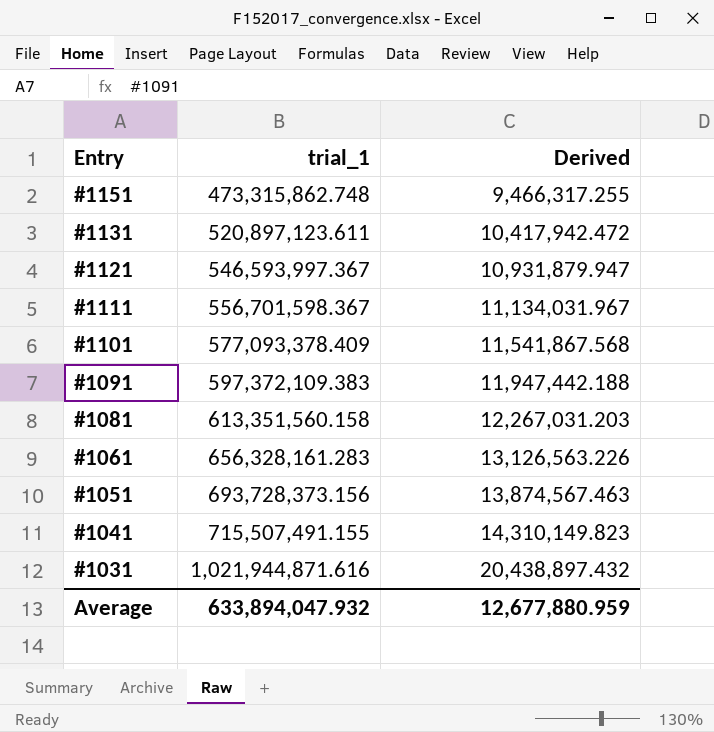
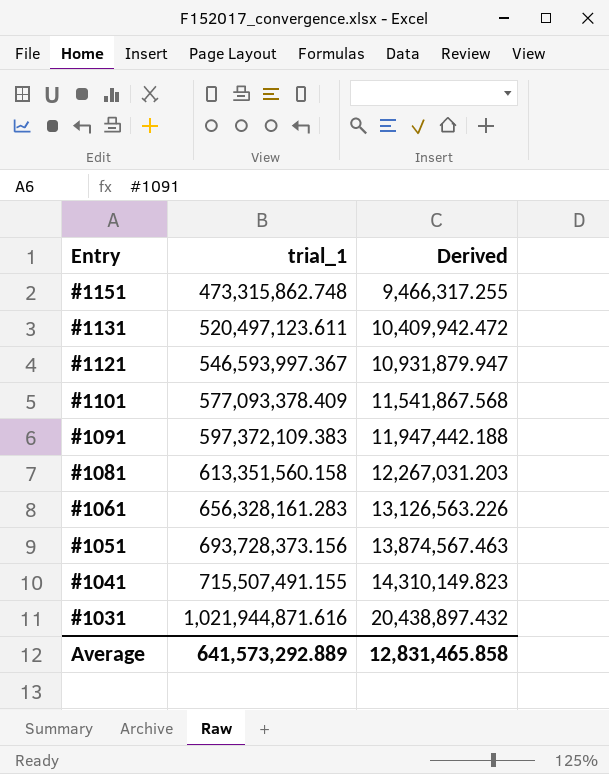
row #1111: 556,701,598.367 | 11,134,031.967 -> none
#1131 | trial_1: 520,897,123.611 -> 520,497,123.611
#1131 | Derived: 10,417,942.472 -> 10,409,942.472
Average | trial_1: 633,894,047.932 -> 641,573,292.889
Average | Derived: 12,677,880.959 -> 12,831,465.858

